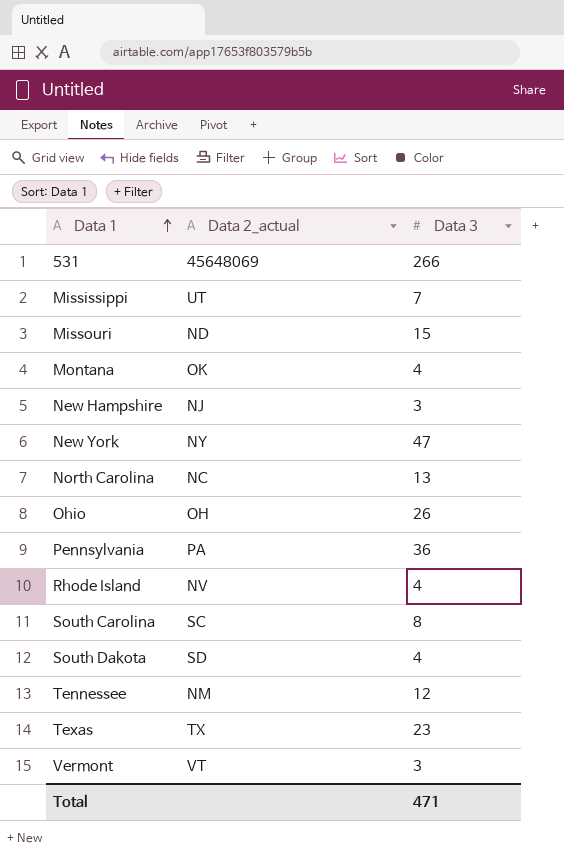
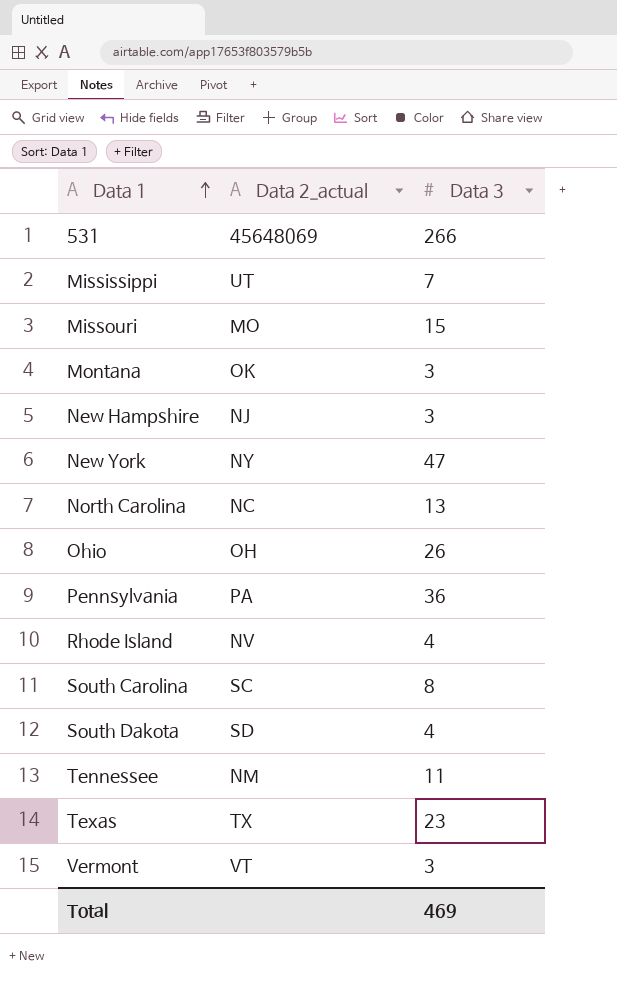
Missouri | Data 2_actual: ND -> MO
Montana | Data 3: 4 -> 3
Tennessee | Data 3: 12 -> 11
Total | Data 3: 471 -> 469

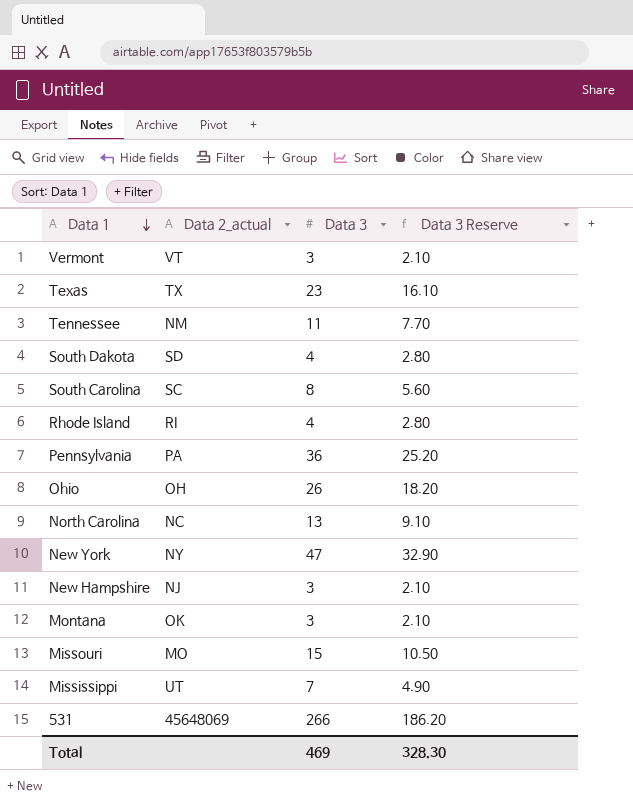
row order: Data 1 ascending -> Data 1 descending
column Data 3 Reserve | formula: none -> [Data 3] * 0.7
Rhode Island | Data 2_actual: NV -> RI

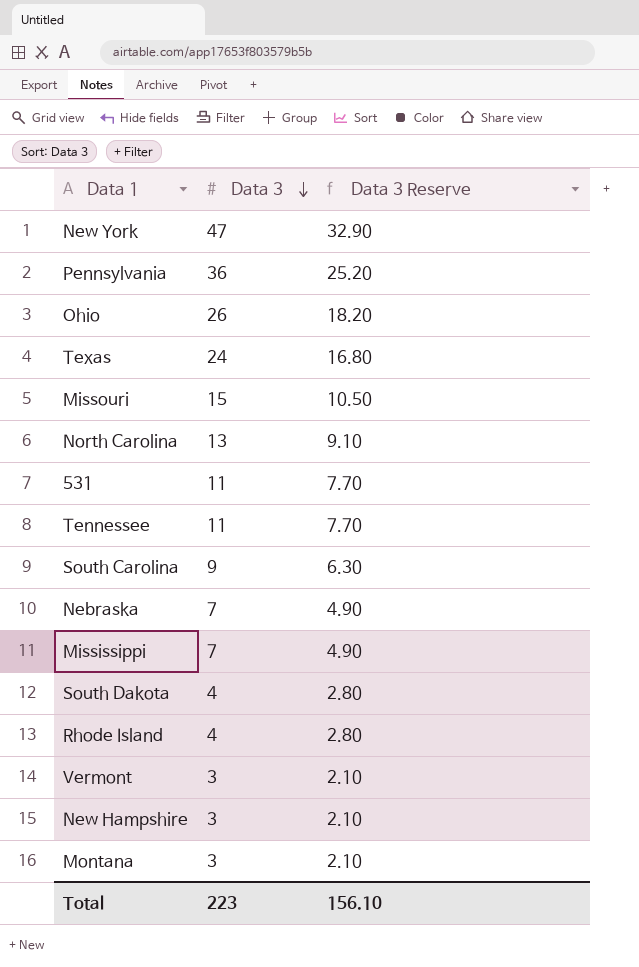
row order: Data 1 descending -> Data 3 descending
column Data 2_actual | position: 2 -> none
Texas | Data 3: 23 -> 24
Texas | Data 3 Reserve: 16.10 -> 16.80
531 | Data 3: 266 -> 11
531 | Data 3 Reserve: 186.20 -> 7.70
South Carolina | Data 3: 8 -> 9
South Carolina | Data 3 Reserve: 5.60 -> 6.30
row Nebraska: none -> 7 | 4.90
Total | Data 3: 469 -> 223
Total | Data 3 Reserve: 328.30 -> 156.10

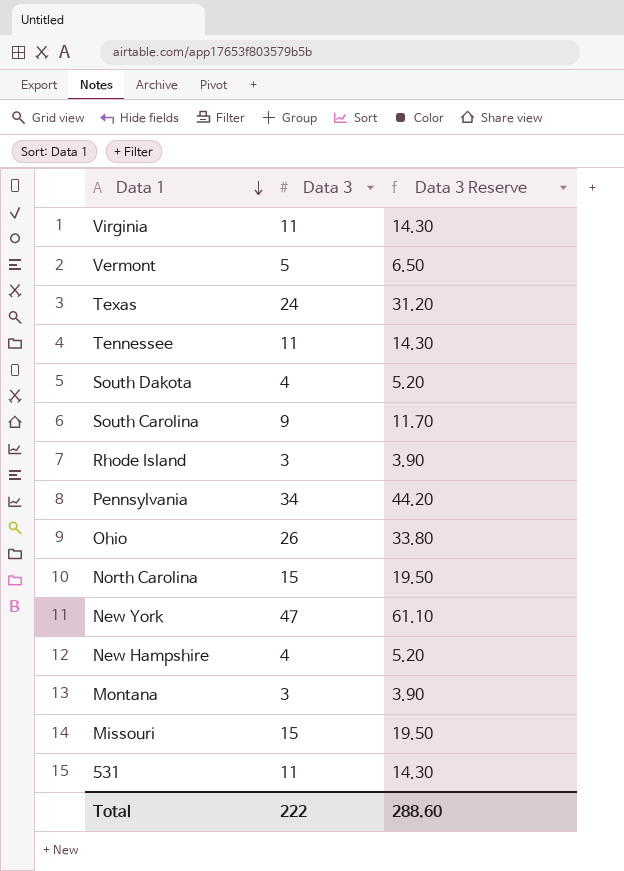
row order: Data 3 descending -> Data 1 descending
column Data 3 Reserve | formula: [Data 3] * 0.7 -> [Data 3] * 1.3
row Nebraska: 7 | 4.90 -> none
row Mississippi: 7 | 4.90 -> none
row Virginia: none -> 11 | 14.30
Vermont | Data 3: 3 -> 5
Rhode Island | Data 3: 4 -> 3
Pennsylvania | Data 3: 36 -> 34
North Carolina | Data 3: 13 -> 15
New Hampshire | Data 3: 3 -> 4
Total | Data 3: 223 -> 222
Total | Data 3 Reserve: 156.10 -> 288.60

